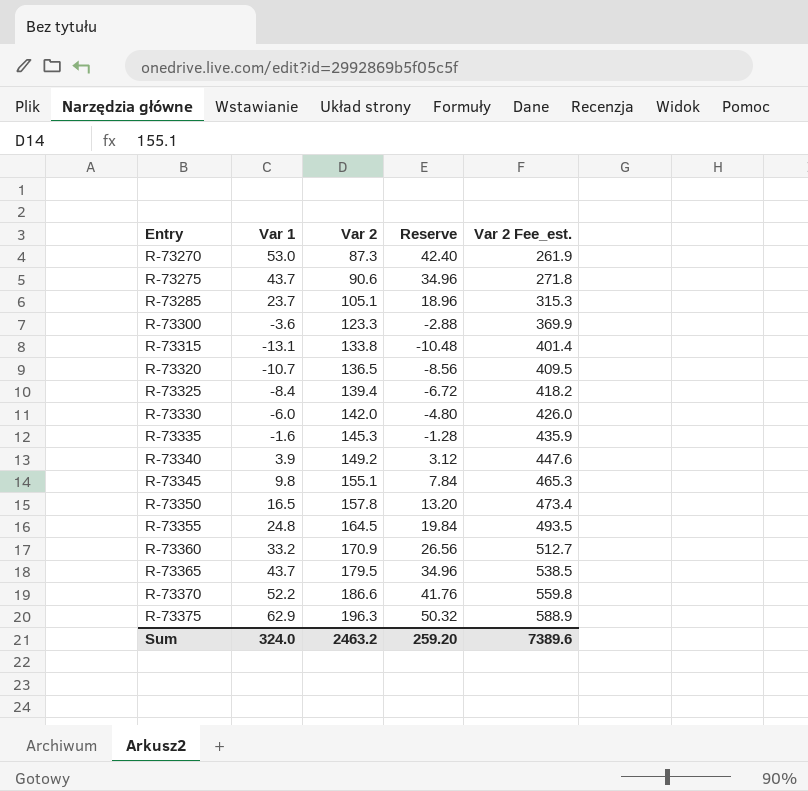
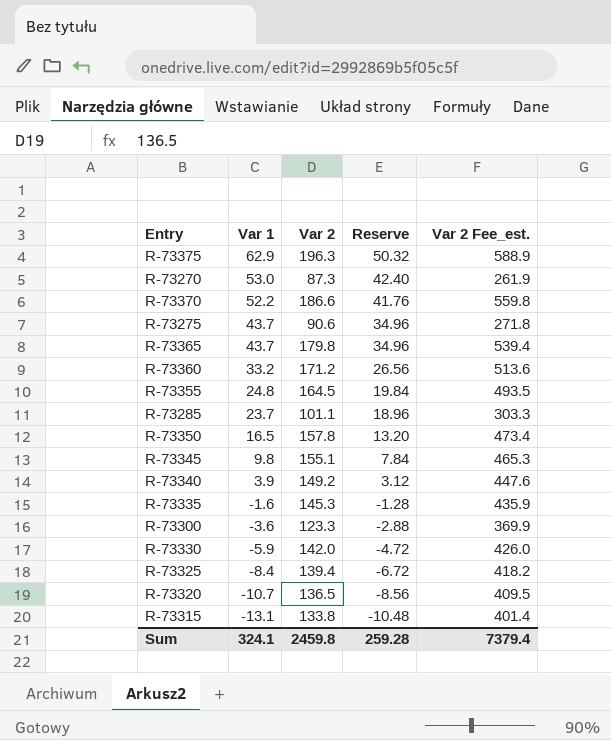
row order: Entry ascending -> Var 1 descending
R-73365 | Var 2: 179.5 -> 179.8
R-73365 | Var 2 Fee_est.: 538.5 -> 539.4
R-73360 | Var 2: 170.9 -> 171.2
R-73360 | Var 2 Fee_est.: 512.7 -> 513.6
R-73285 | Var 2: 105.1 -> 101.1
R-73285 | Var 2 Fee_est.: 315.3 -> 303.3
R-73330 | Var 1: -6.0 -> -5.9
R-73330 | Reserve: -4.80 -> -4.72
Sum | Var 1: 324.0 -> 324.1
Sum | Var 2: 2463.2 -> 2459.8
Sum | Reserve: 259.20 -> 259.28
Sum | Var 2 Fee_est.: 7389.6 -> 7379.4

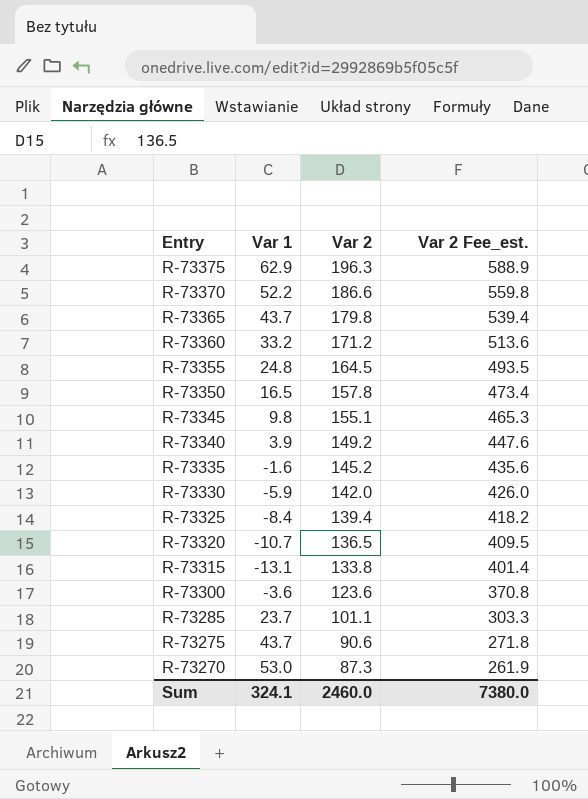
row order: Var 1 descending -> Entry descending
column Reserve | formula: [Var 1] * 0.8 -> none
R-73335 | Var 2: 145.3 -> 145.2
R-73335 | Var 2 Fee_est.: 435.9 -> 435.6
R-73300 | Var 2: 123.3 -> 123.6
R-73300 | Var 2 Fee_est.: 369.9 -> 370.8
Sum | Var 2: 2459.8 -> 2460.0
Sum | Var 2 Fee_est.: 7379.4 -> 7380.0

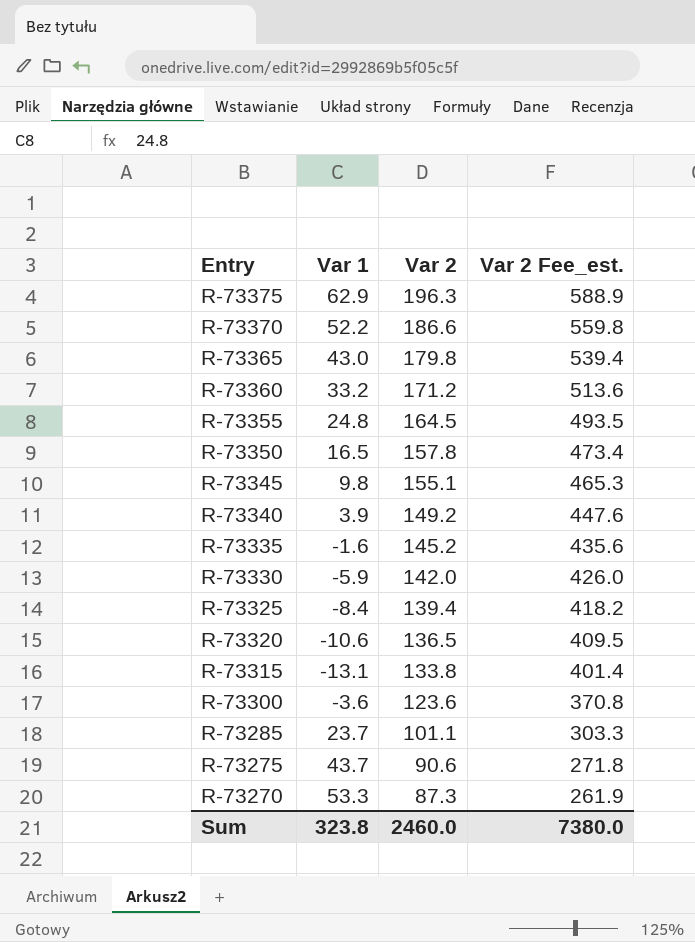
R-73365 | Var 1: 43.7 -> 43.0
R-73320 | Var 1: -10.7 -> -10.6
R-73270 | Var 1: 53.0 -> 53.3
Sum | Var 1: 324.1 -> 323.8

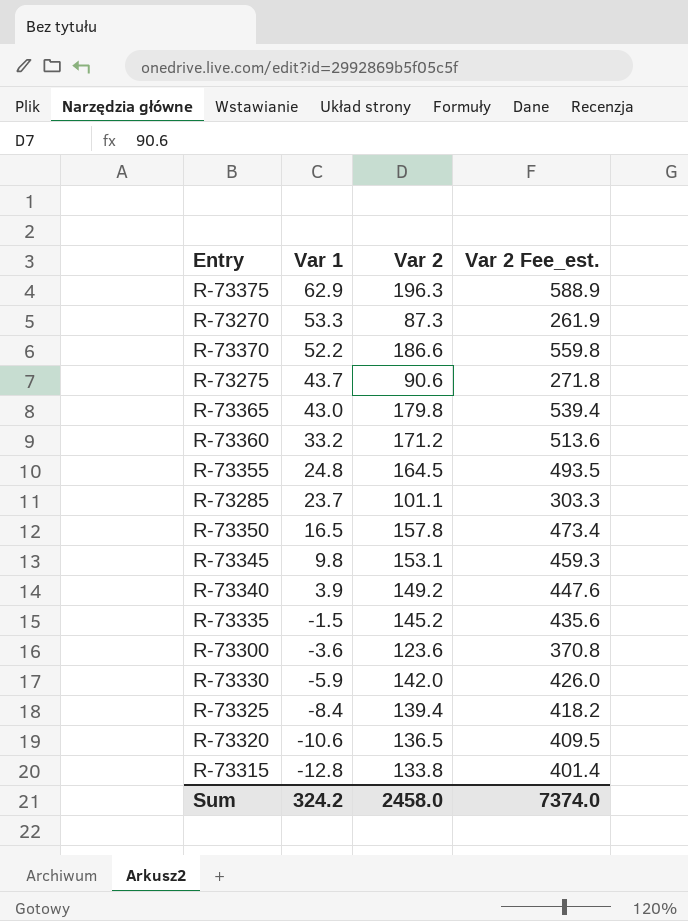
row order: Entry descending -> Var 1 descending
R-73345 | Var 2: 155.1 -> 153.1
R-73345 | Var 2 Fee_est.: 465.3 -> 459.3
R-73335 | Var 1: -1.6 -> -1.5
R-73315 | Var 1: -13.1 -> -12.8
Sum | Var 1: 323.8 -> 324.2
Sum | Var 2: 2460.0 -> 2458.0
Sum | Var 2 Fee_est.: 7380.0 -> 7374.0

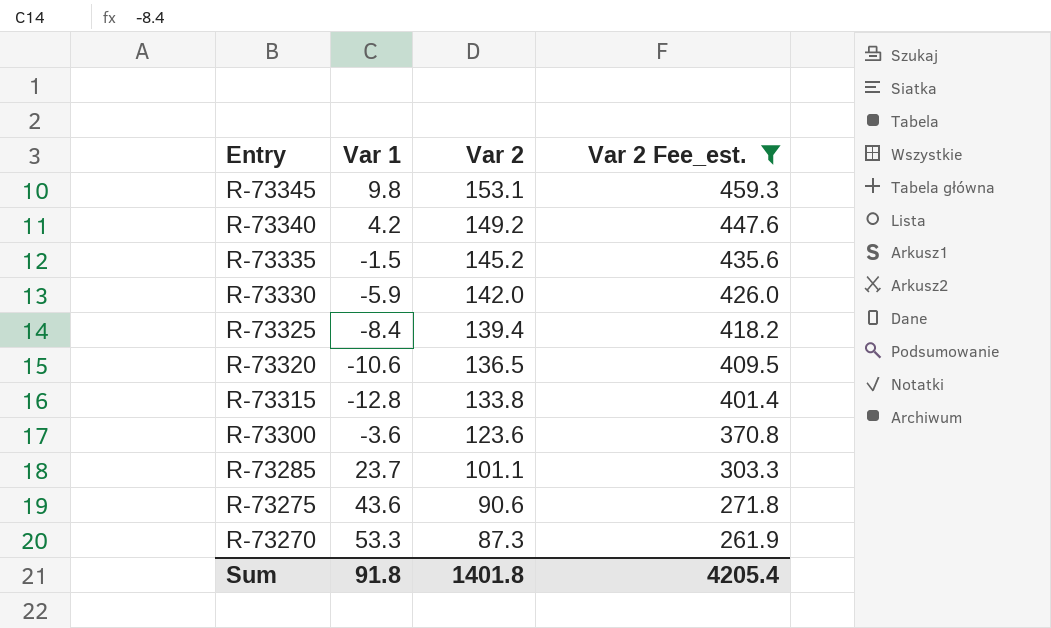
filter: none -> Var 2 Fee_est. <= 459.3
row order: Var 1 descending -> Entry descending
R-73340 | Var 1: 3.9 -> 4.2
R-73275 | Var 1: 43.7 -> 43.6
Sum | Var 1: 324.2 -> 91.8
Sum | Var 2: 2458.0 -> 1401.8
Sum | Var 2 Fee_est.: 7374.0 -> 4205.4

